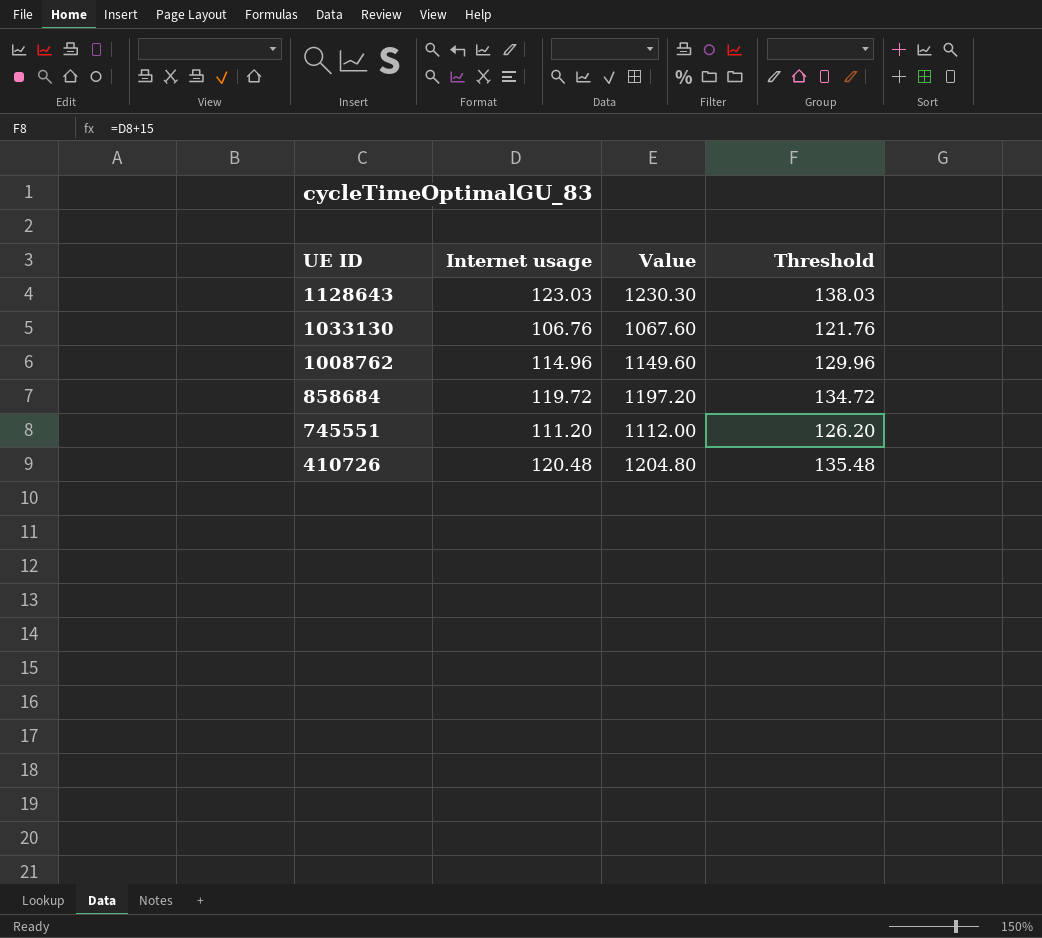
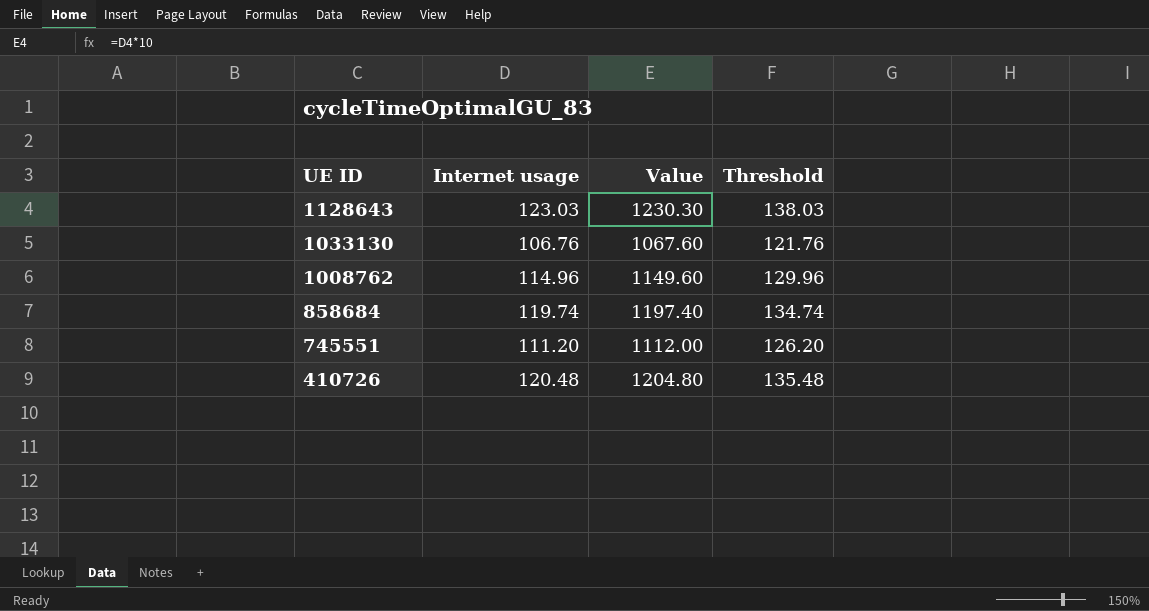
858684 | Internet usage: 119.72 -> 119.74
858684 | Value: 1197.20 -> 1197.40
858684 | Threshold: 134.72 -> 134.74

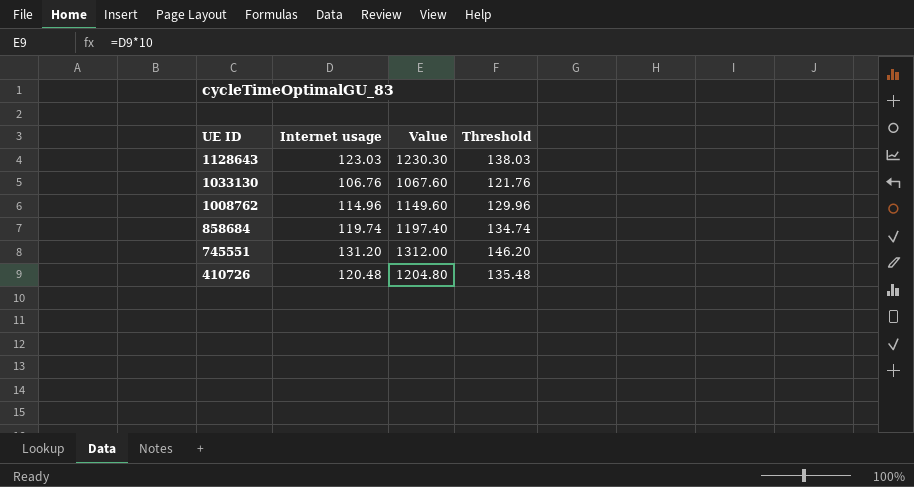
745551 | Internet usage: 111.20 -> 131.20
745551 | Value: 1112.00 -> 1312.00
745551 | Threshold: 126.20 -> 146.20

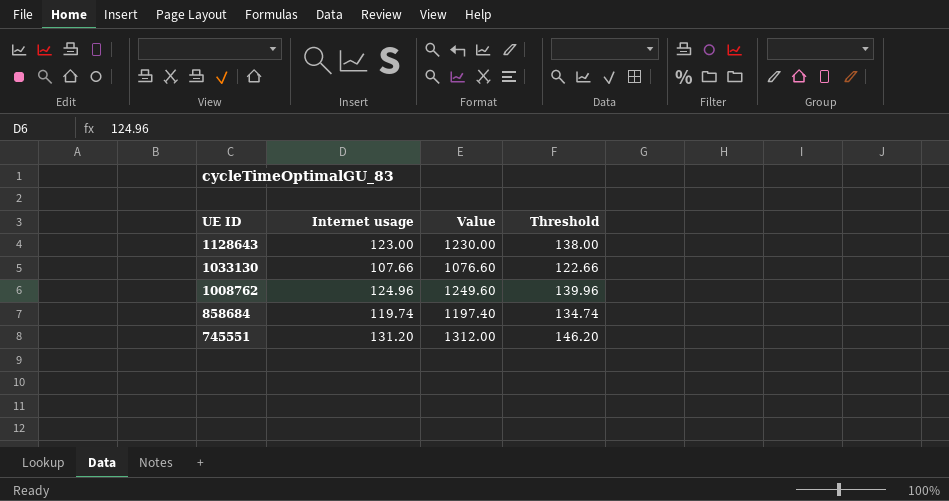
row 410726: 120.48 | 1204.80 | 135.48 -> none
1128643 | Internet usage: 123.03 -> 123.00
1128643 | Value: 1230.30 -> 1230.00
1128643 | Threshold: 138.03 -> 138.00
1033130 | Internet usage: 106.76 -> 107.66
1033130 | Value: 1067.60 -> 1076.60
1033130 | Threshold: 121.76 -> 122.66
1008762 | Internet usage: 114.96 -> 124.96
1008762 | Value: 1149.60 -> 1249.60
1008762 | Threshold: 129.96 -> 139.96

